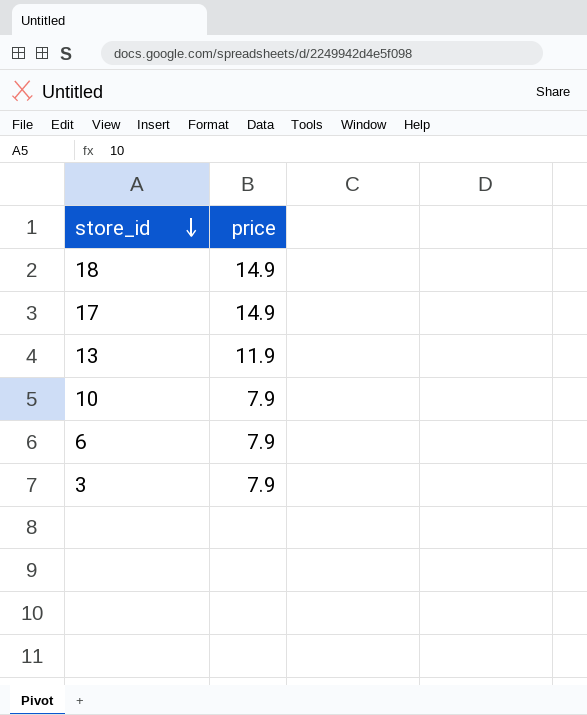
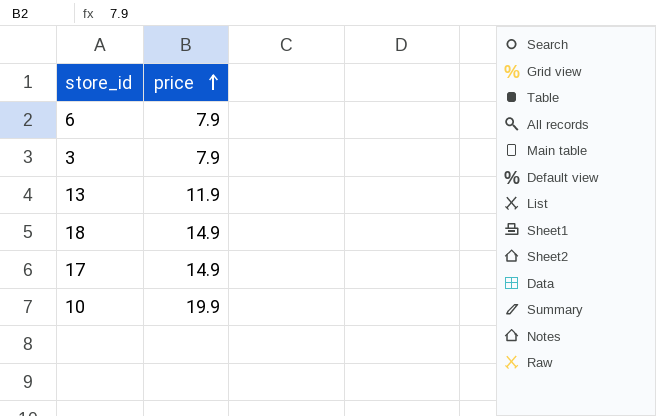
row order: store_id descending -> price ascending
10 | price: 7.9 -> 19.9

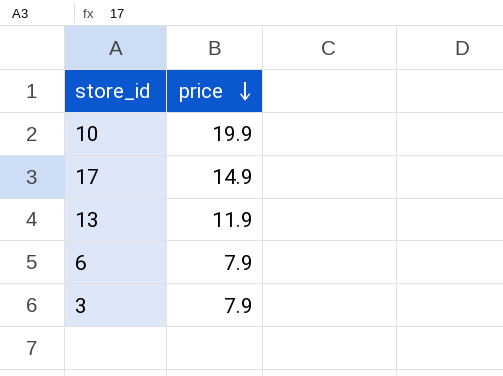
row order: price ascending -> price descending
row 18: 14.9 -> none

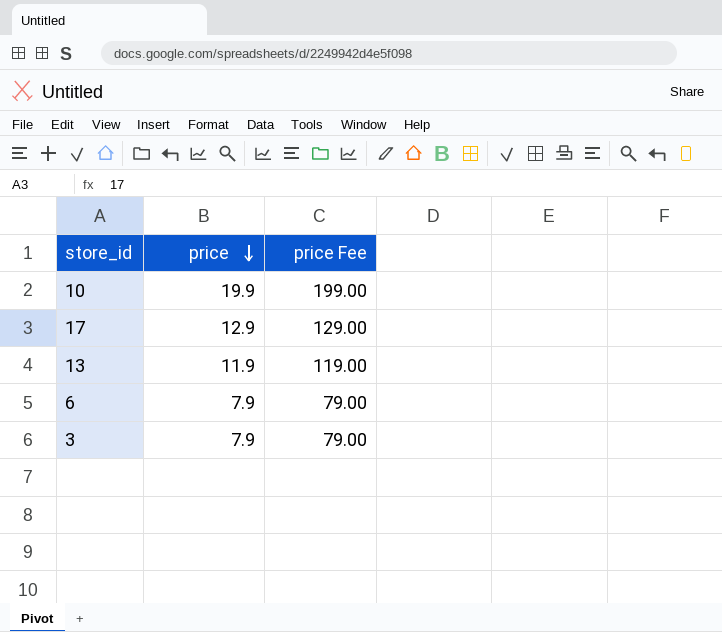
column price Fee | formula: none -> [price] * 10
17 | price: 14.9 -> 12.9

